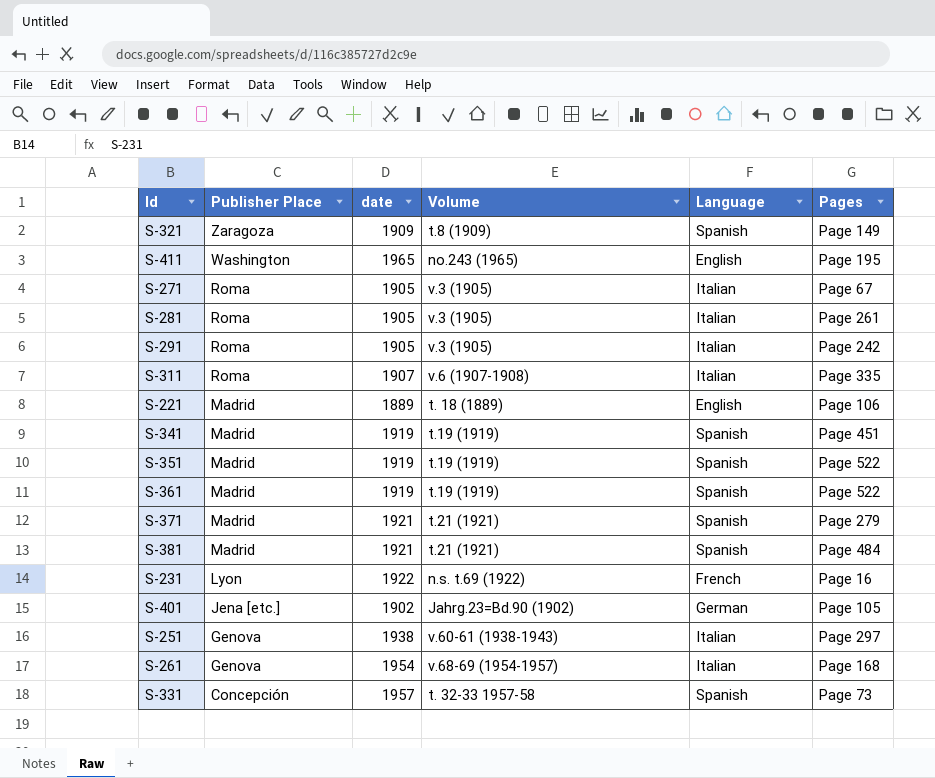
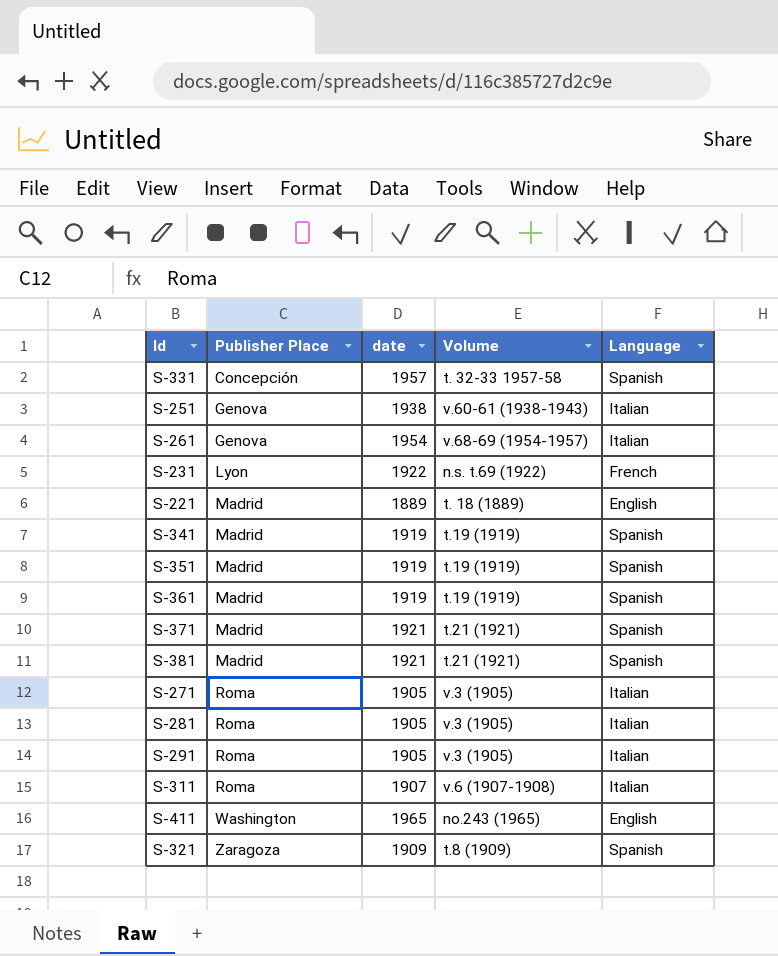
row order: Publisher Place descending -> Publisher Place ascending
column Pages | position: 6 -> none
row S-401: Jena [etc.] | 1902 | Jahrg.23=Bd.90 (1902) | German | Page 105 -> none

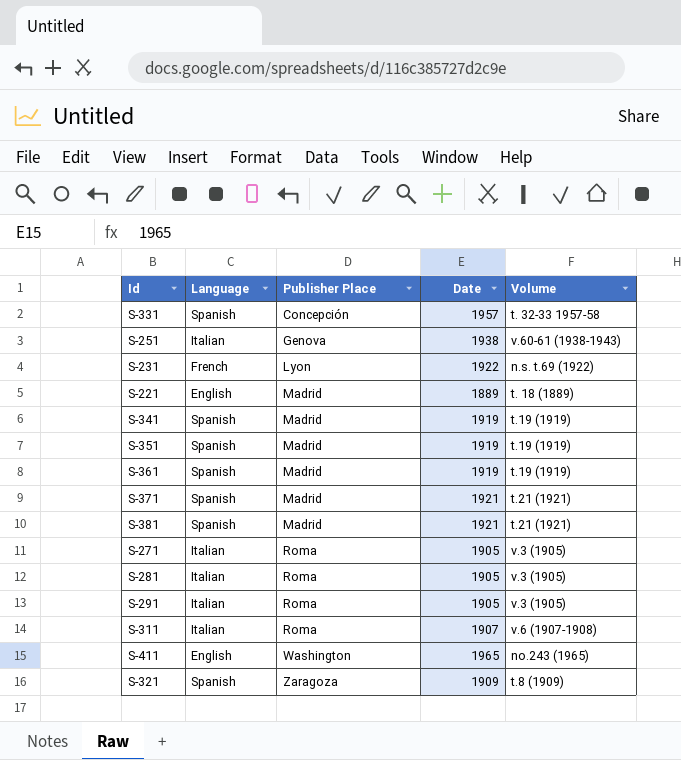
column Language | position: 5 -> 2
column name: date -> Date
row S-261: Genova | 1954 | v.68-69 (1954-1957) | Italian -> none

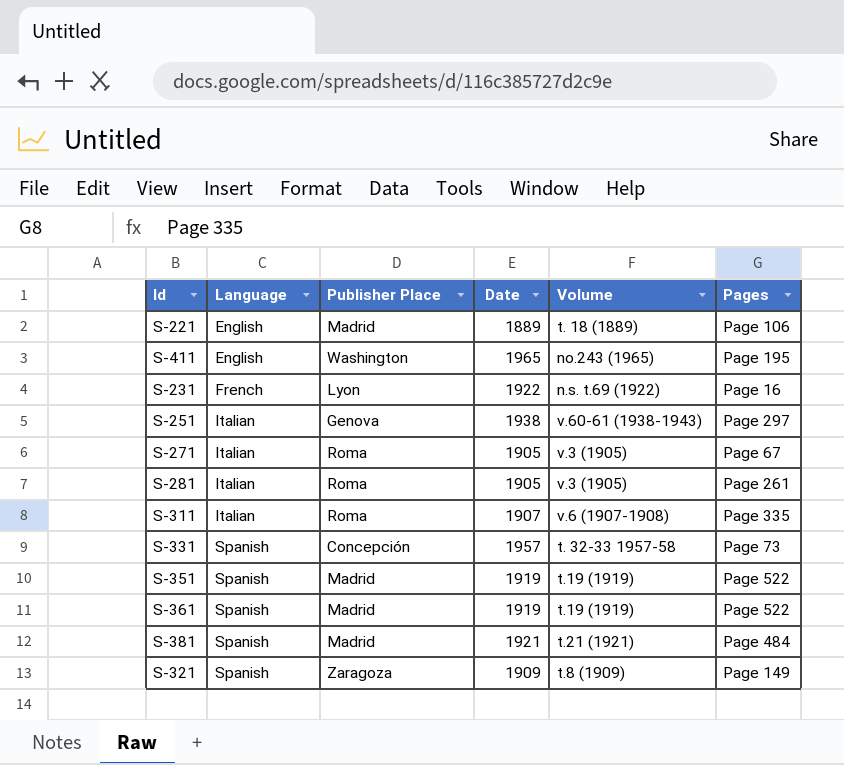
row order: Publisher Place ascending -> Language ascending
column Pages | position: none -> 6
row S-341: Spanish | Madrid | 1919 | t.19 (1919) -> none
row S-371: Spanish | Madrid | 1921 | t.21 (1921) -> none
row S-291: Italian | Roma | 1905 | v.3 (1905) -> none

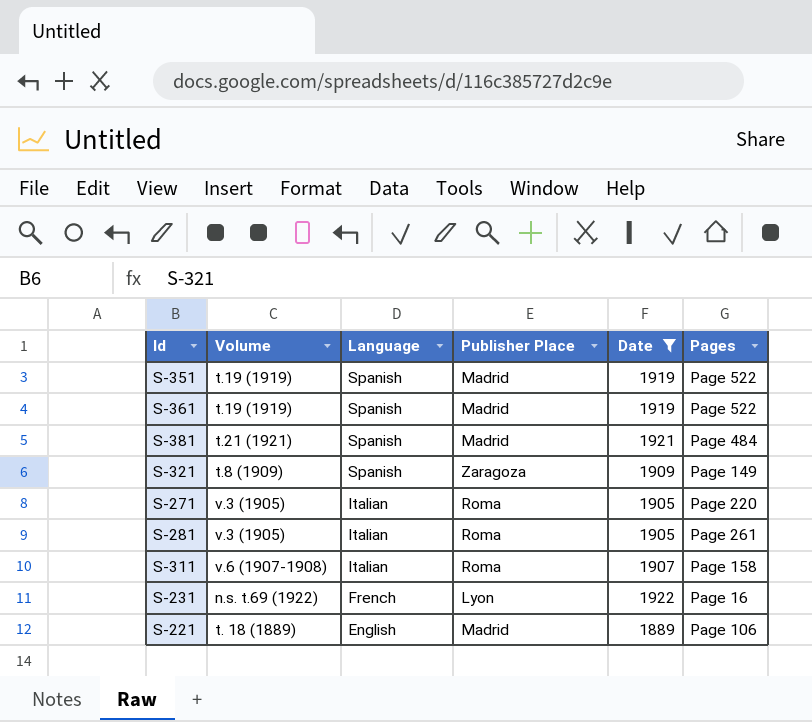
filter: none -> Date <= 1922
row order: Language ascending -> Language descending
column Volume | position: 5 -> 2
S-271 | Pages: Page 67 -> Page 220
S-311 | Pages: Page 335 -> Page 158

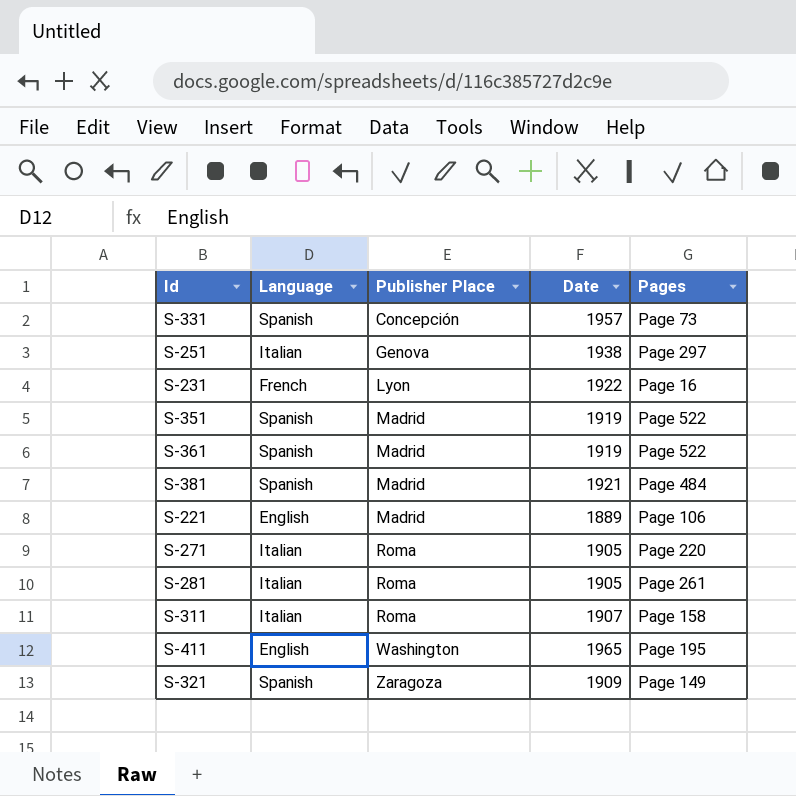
filter: Date <= 1922 -> none
row order: Language descending -> Publisher Place ascending
column Volume | position: 2 -> none

